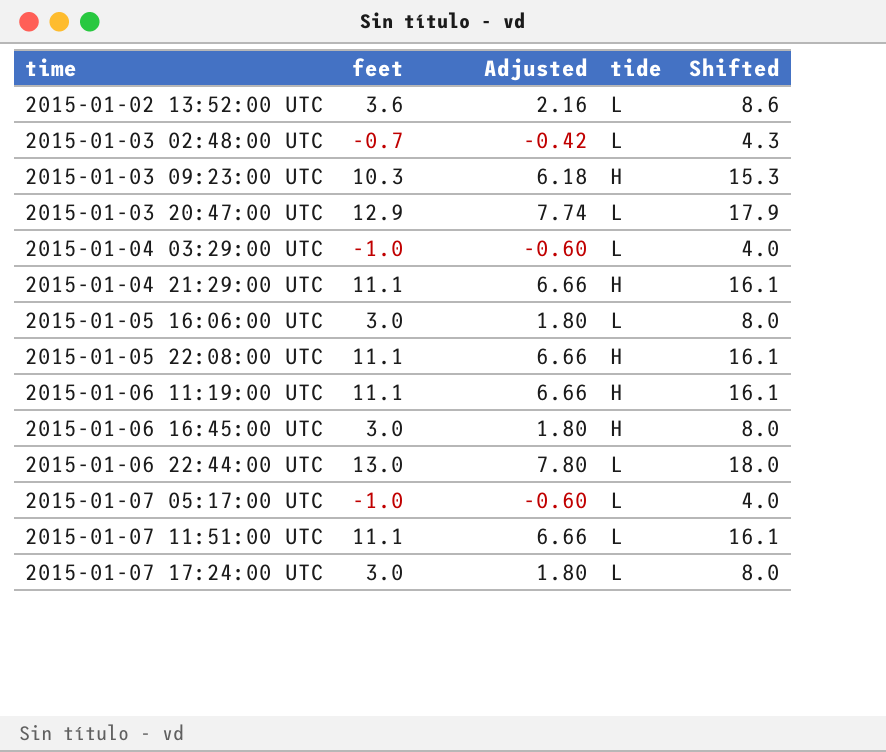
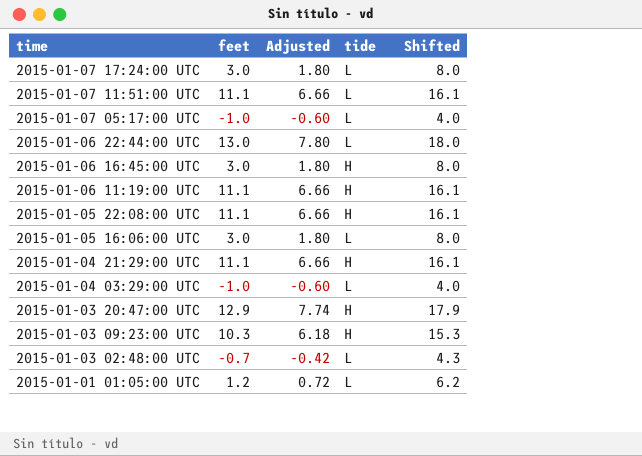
row order: time ascending -> time descending
row 2015-01-02 13:52:00 UTC: 3.6 | 2.16 | L | 8.6 -> none
2015-01-03 20:47:00 UTC | tide: L -> H
row 2015-01-01 01:05:00 UTC: none -> 1.2 | 0.72 | L | 6.2

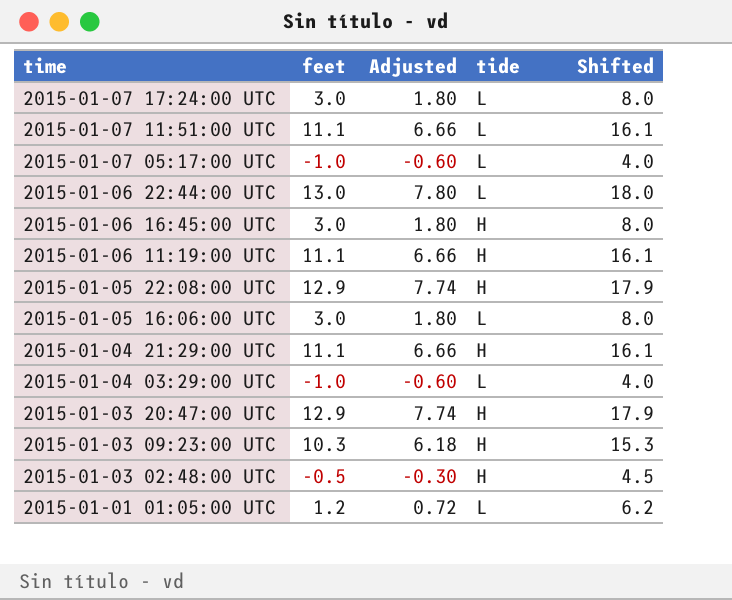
2015-01-05 22:08:00 UTC | feet: 11.1 -> 12.9
2015-01-05 22:08:00 UTC | Adjusted: 6.66 -> 7.74
2015-01-05 22:08:00 UTC | Shifted: 16.1 -> 17.9
2015-01-03 02:48:00 UTC | feet: -0.7 -> -0.5
2015-01-03 02:48:00 UTC | Adjusted: -0.42 -> -0.30
2015-01-03 02:48:00 UTC | tide: L -> H
2015-01-03 02:48:00 UTC | Shifted: 4.3 -> 4.5

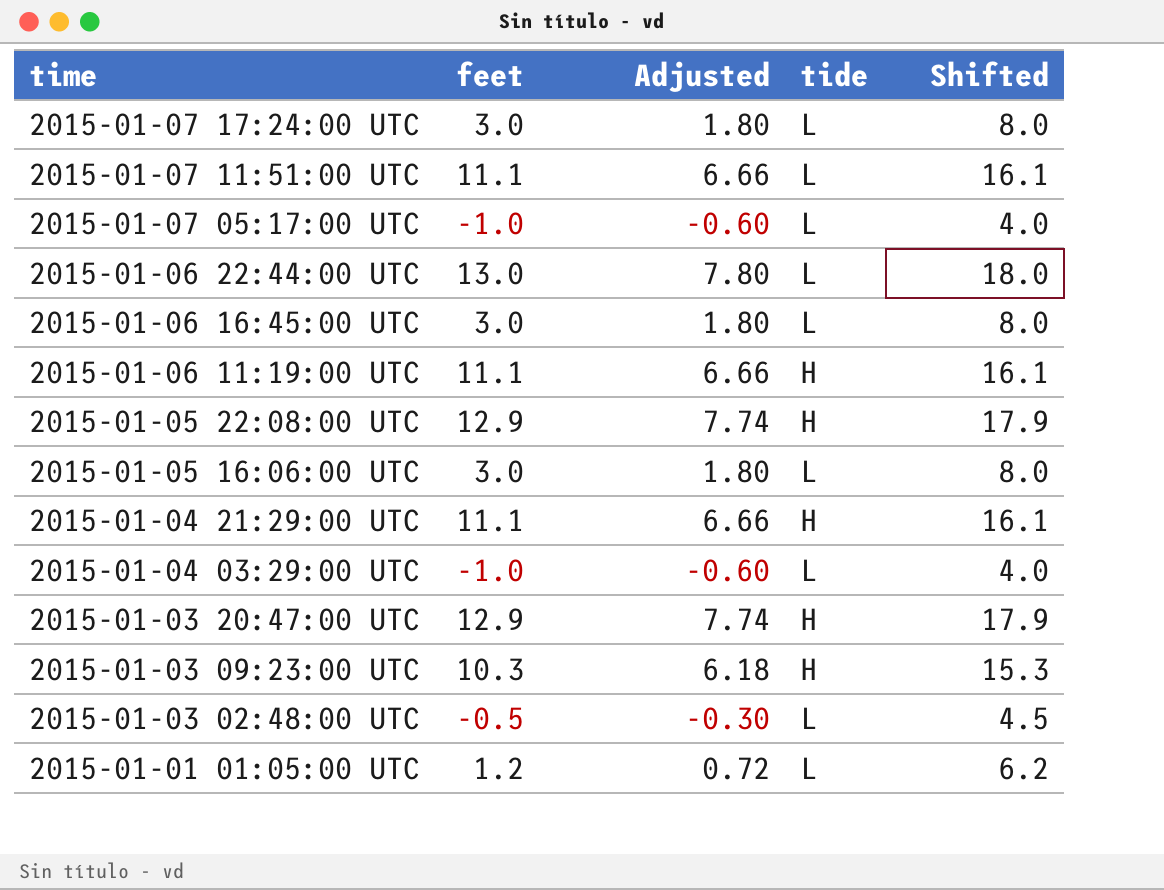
2015-01-06 16:45:00 UTC | tide: H -> L
2015-01-03 02:48:00 UTC | tide: H -> L

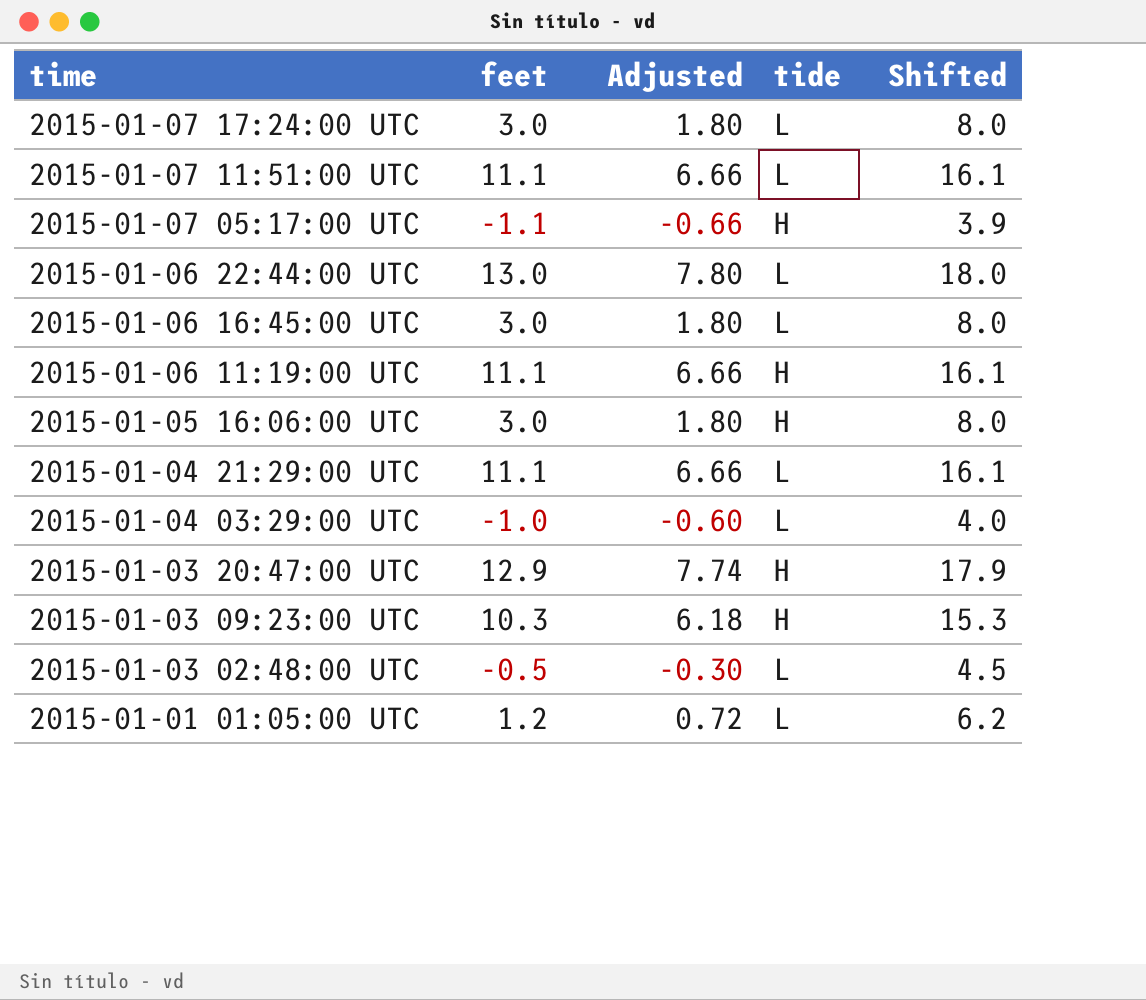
row 2015-01-05 22:08:00 UTC: 12.9 | 7.74 | H | 17.9 -> none
2015-01-07 05:17:00 UTC | feet: -1.0 -> -1.1
2015-01-07 05:17:00 UTC | Adjusted: -0.60 -> -0.66
2015-01-07 05:17:00 UTC | tide: L -> H
2015-01-07 05:17:00 UTC | Shifted: 4.0 -> 3.9
2015-01-05 16:06:00 UTC | tide: L -> H
2015-01-04 21:29:00 UTC | tide: H -> L

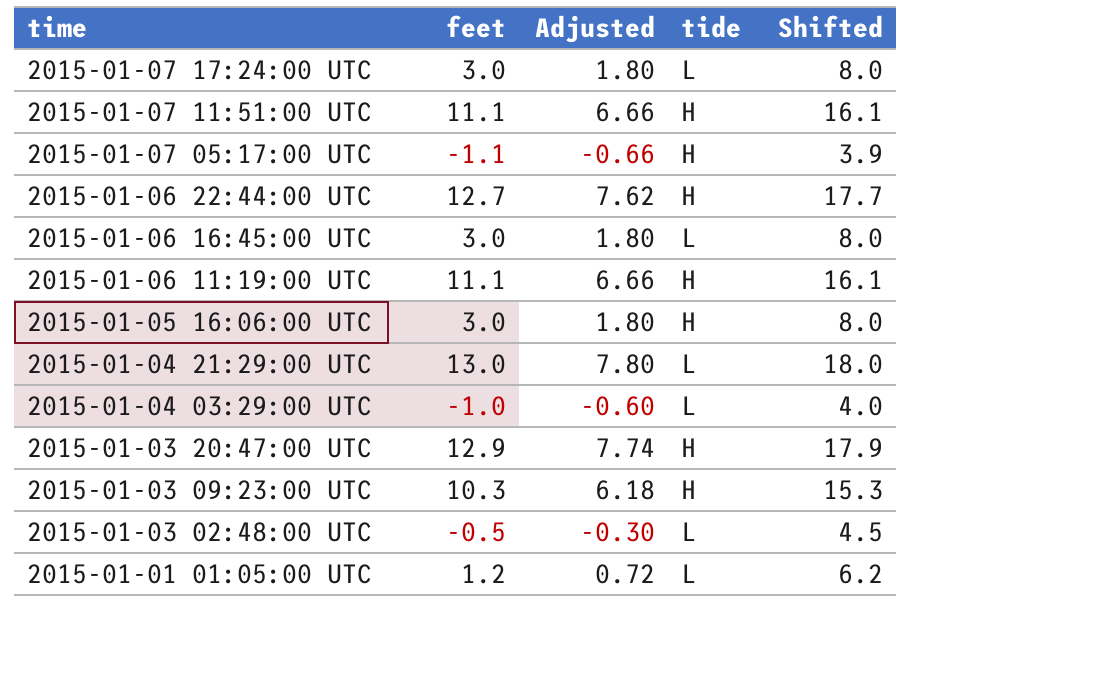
2015-01-07 11:51:00 UTC | tide: L -> H
2015-01-06 22:44:00 UTC | feet: 13.0 -> 12.7
2015-01-06 22:44:00 UTC | Adjusted: 7.80 -> 7.62
2015-01-06 22:44:00 UTC | tide: L -> H
2015-01-06 22:44:00 UTC | Shifted: 18.0 -> 17.7
2015-01-04 21:29:00 UTC | feet: 11.1 -> 13.0
2015-01-04 21:29:00 UTC | Adjusted: 6.66 -> 7.80
2015-01-04 21:29:00 UTC | Shifted: 16.1 -> 18.0

